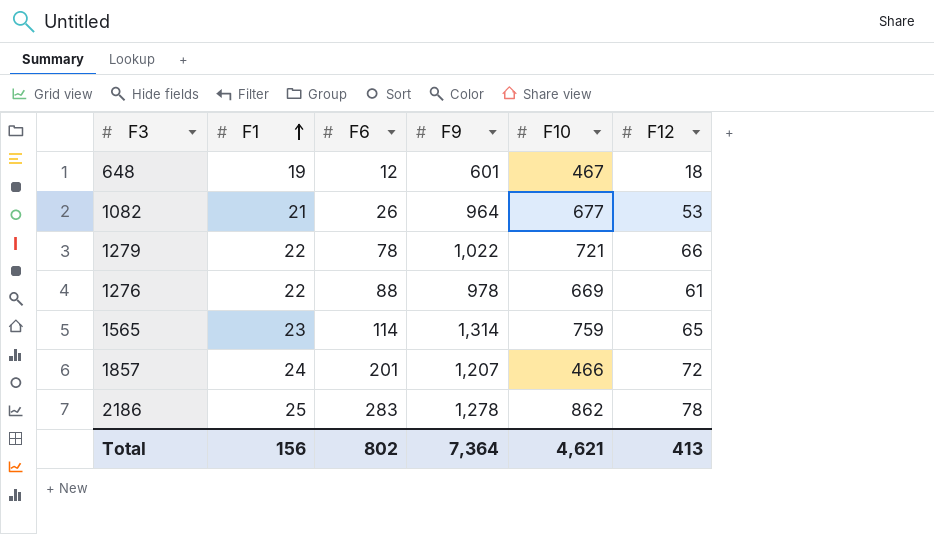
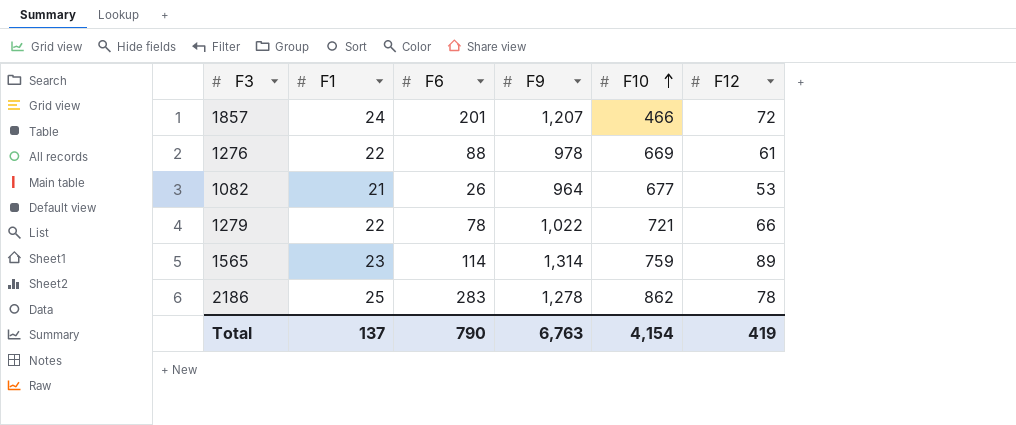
row order: F1 ascending -> F10 ascending
row 648: 19 | 12 | 601 | 467 | 18 -> none
1565 | F12: 65 -> 89
Total | F1: 156 -> 137
Total | F6: 802 -> 790
Total | F9: 7,364 -> 6,763
Total | F10: 4,621 -> 4,154
Total | F12: 413 -> 419

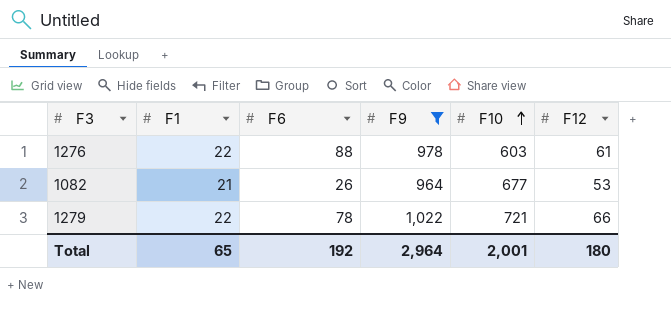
filter: none -> F9 <= 1,022
1276 | F10: 669 -> 603
Total | F1: 137 -> 65
Total | F6: 790 -> 192
Total | F9: 6,763 -> 2,964
Total | F10: 4,154 -> 2,001
Total | F12: 419 -> 180

